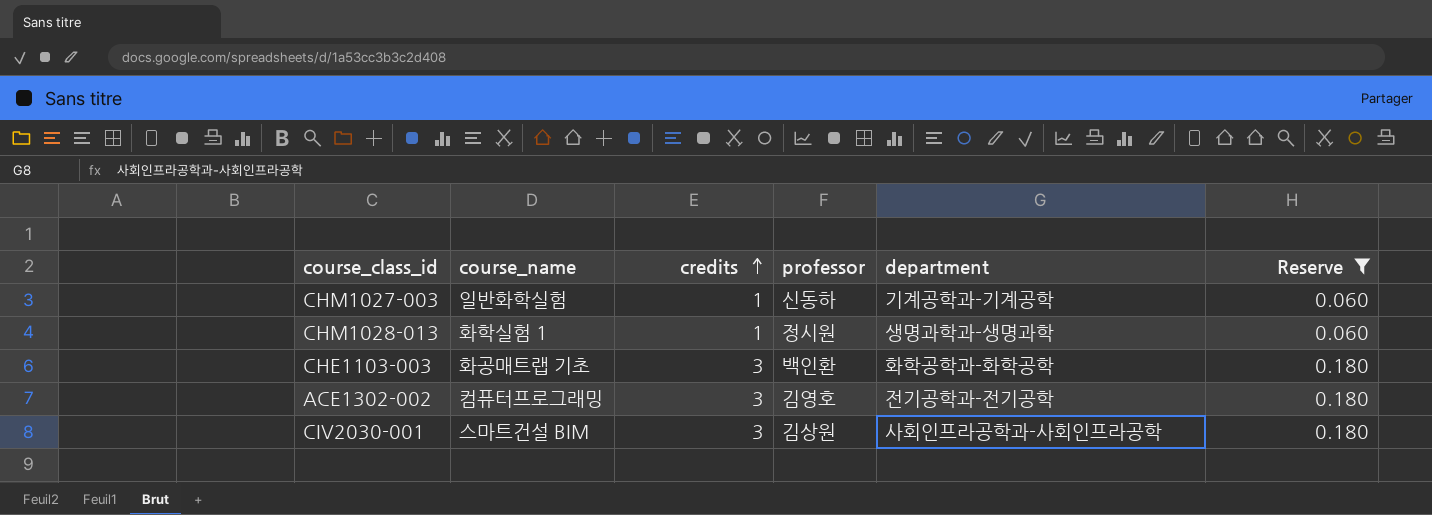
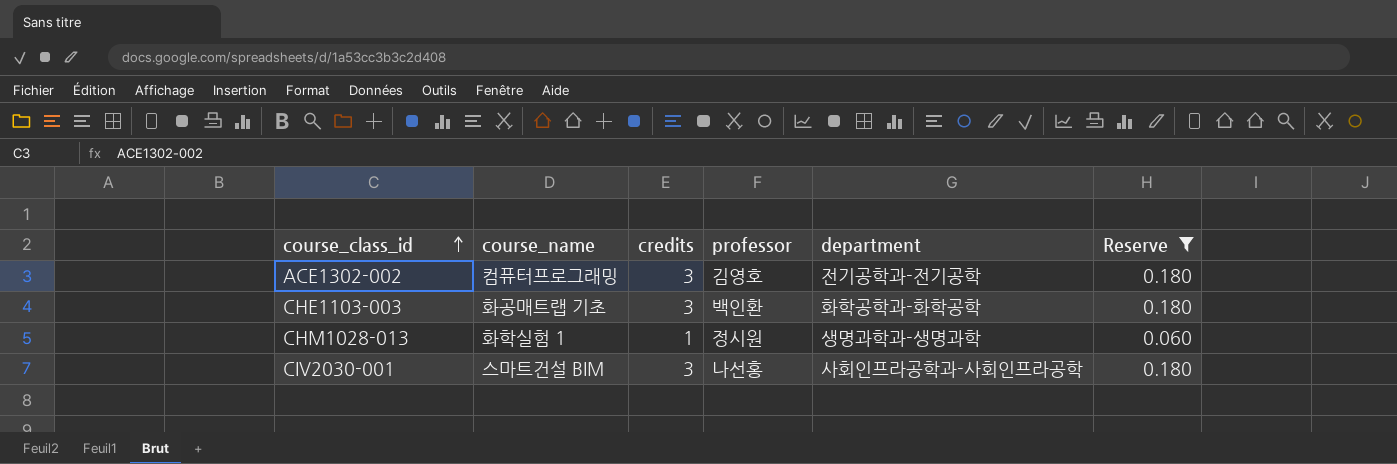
row order: credits ascending -> course_class_id ascending
row CHM1027-003: 일반화학실험 | 1 | 신동하 | 기계공학과-기계공학 | 0.060 -> none
CIV2030-001 | professor: 김상원 -> 나선홍

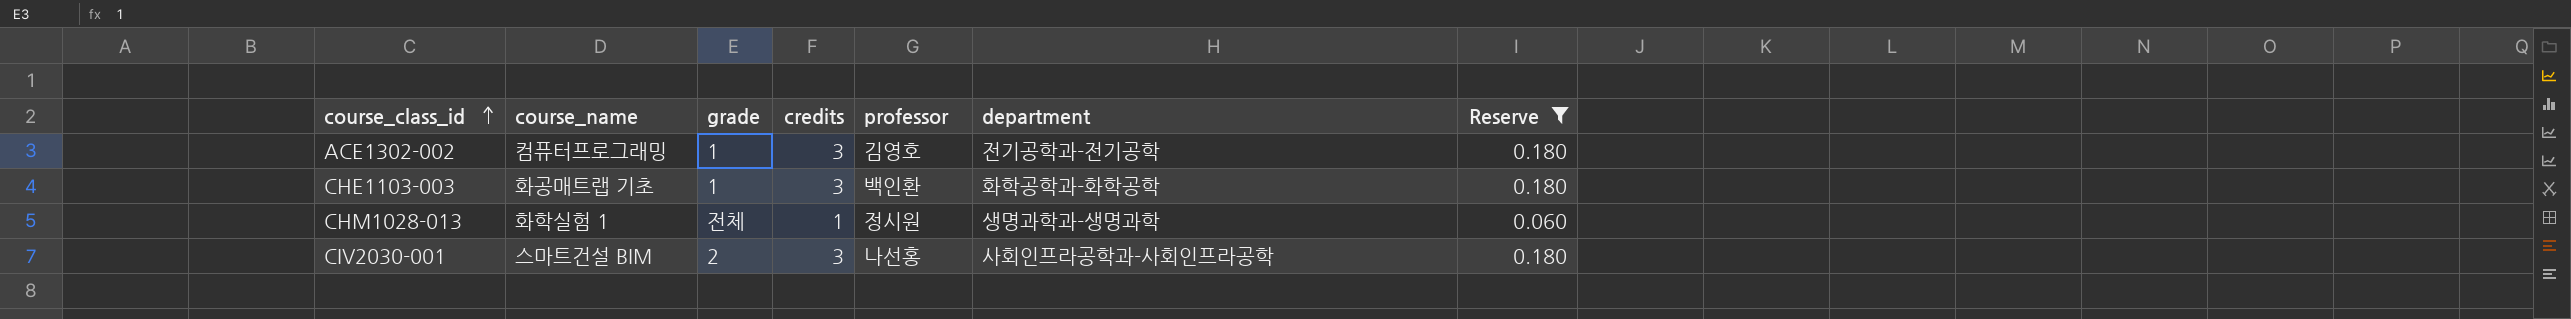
column grade | position: none -> 3

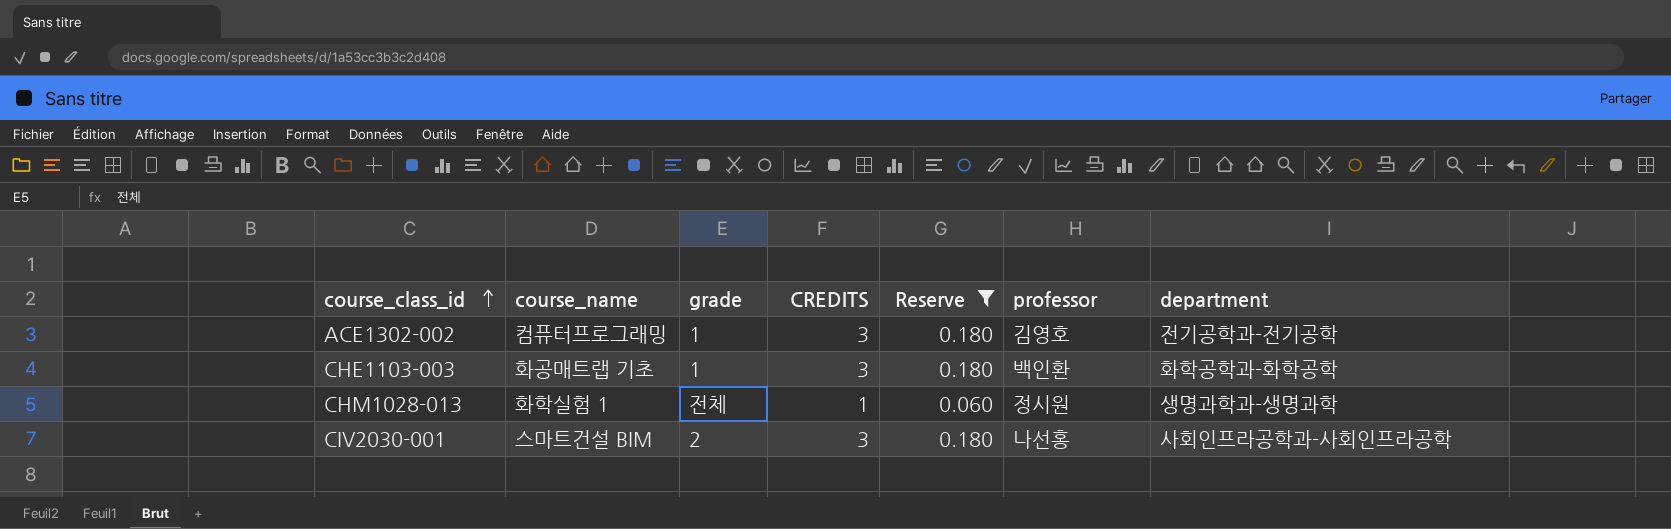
column name: credits -> CREDITS
column Reserve | position: 7 -> 5

